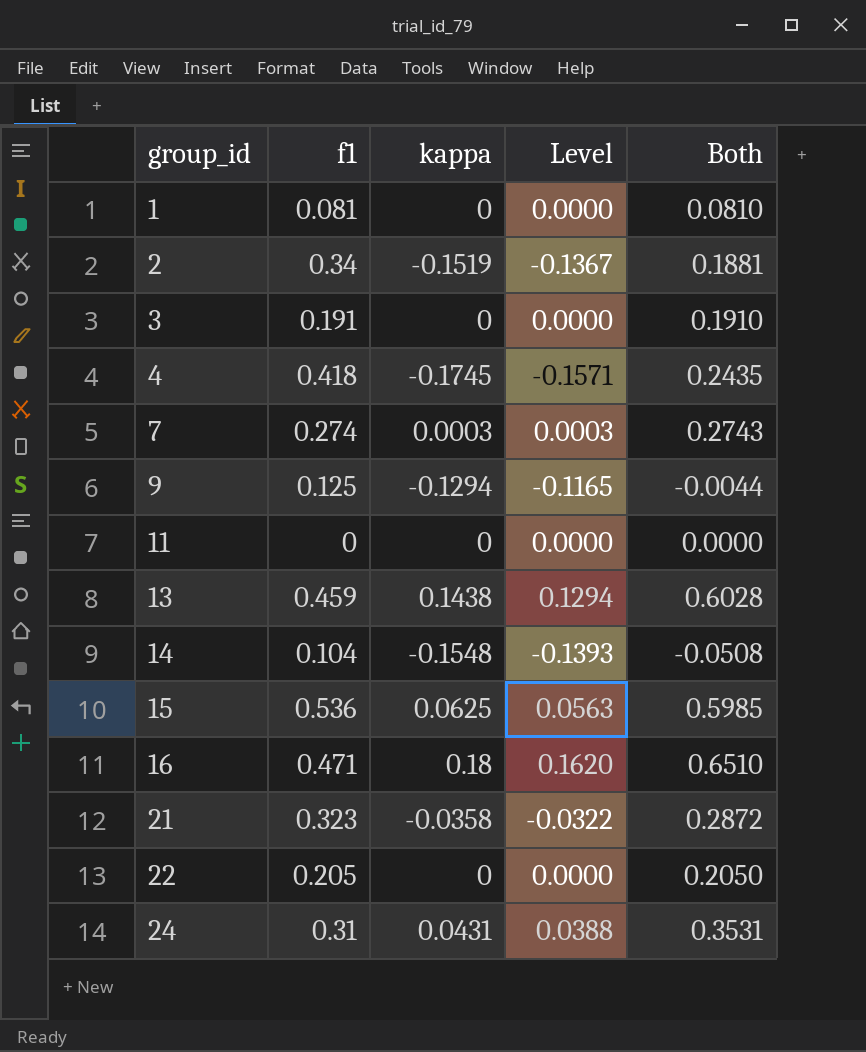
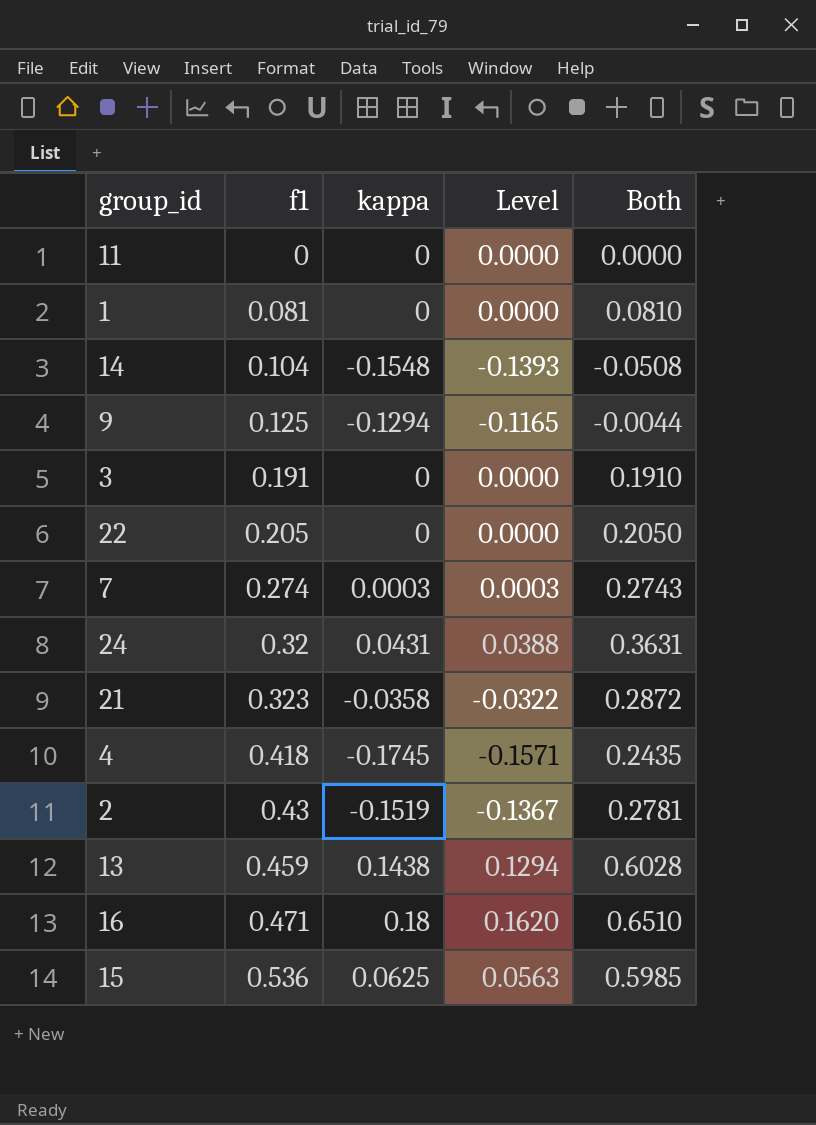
row order: group_id ascending -> f1 ascending
24 | f1: 0.31 -> 0.32
24 | Both: 0.3531 -> 0.3631
2 | f1: 0.34 -> 0.43
2 | Both: 0.1881 -> 0.2781

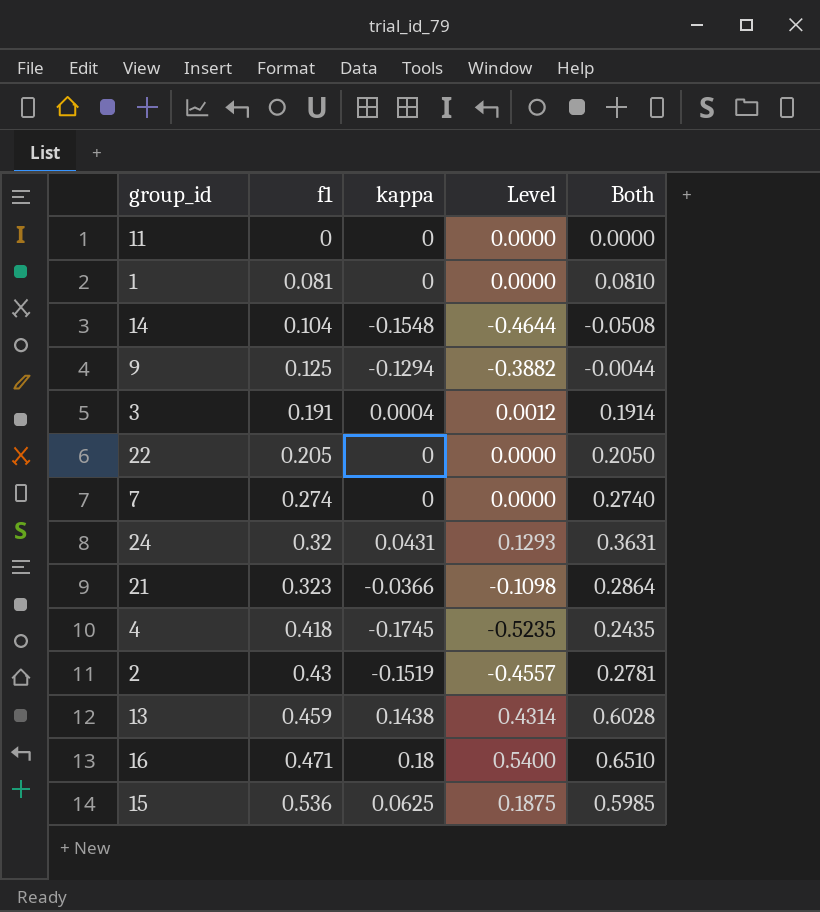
column Level | formula: [kappa] * 0.9 -> [kappa] * 3
3 | kappa: 0 -> 0.0004
3 | Both: 0.1910 -> 0.1914
7 | kappa: 0.0003 -> 0
7 | Both: 0.2743 -> 0.2740
21 | kappa: -0.0358 -> -0.0366
21 | Both: 0.2872 -> 0.2864

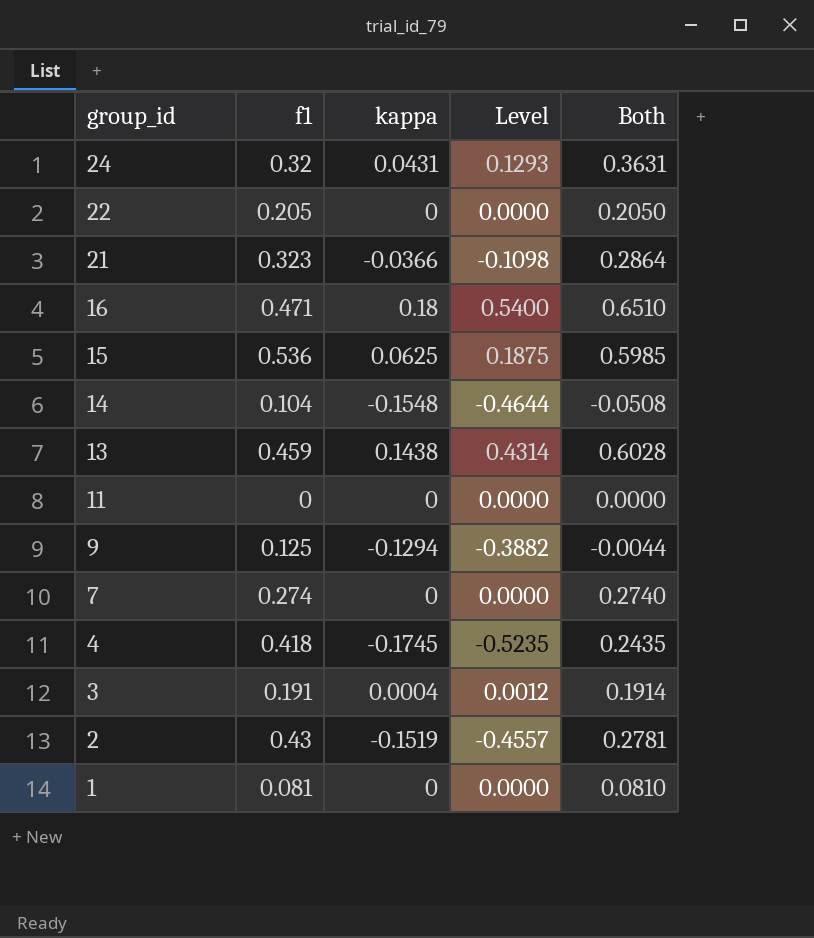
row order: f1 ascending -> group_id descending

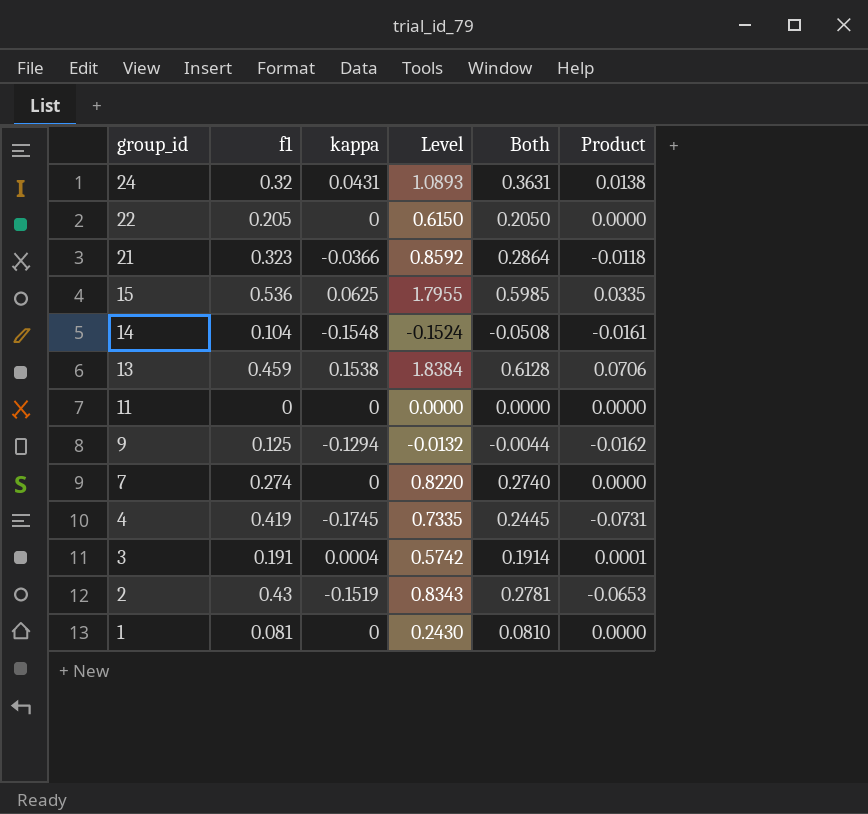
column Level | formula: [kappa] * 3 -> [Both] * 3
column Product | formula: none -> [f1] * [kappa]
row 16: 0.471 | 0.18 | 0.5400 | 0.6510 -> none
13 | kappa: 0.1438 -> 0.1538
13 | Both: 0.6028 -> 0.6128
4 | f1: 0.418 -> 0.419
4 | Both: 0.2435 -> 0.2445

